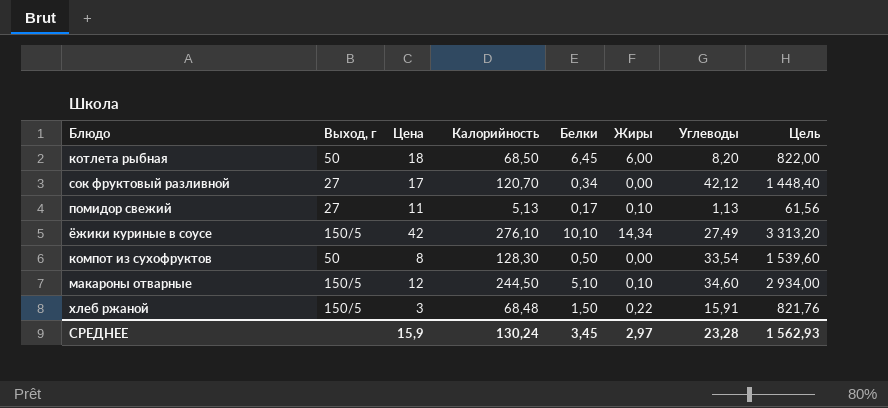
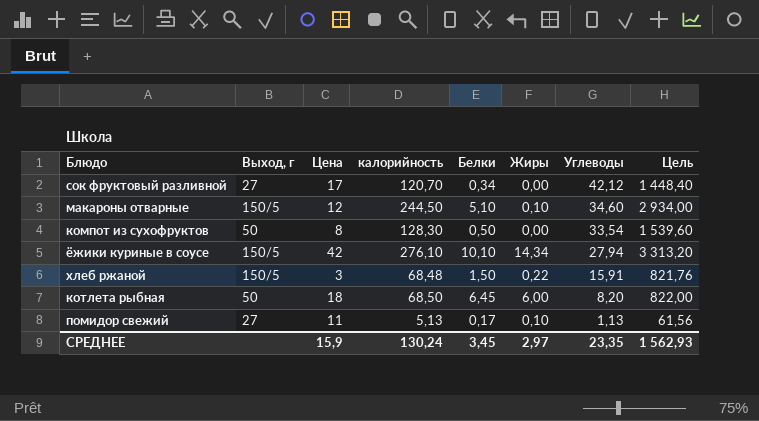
row order: none -> Углеводы descending
column name: Калорийность -> калорийность
ёжики куриные в соусе | Углеводы: 27,49 -> 27,94
СРЕДНЕЕ | Углеводы: 23,28 -> 23,35

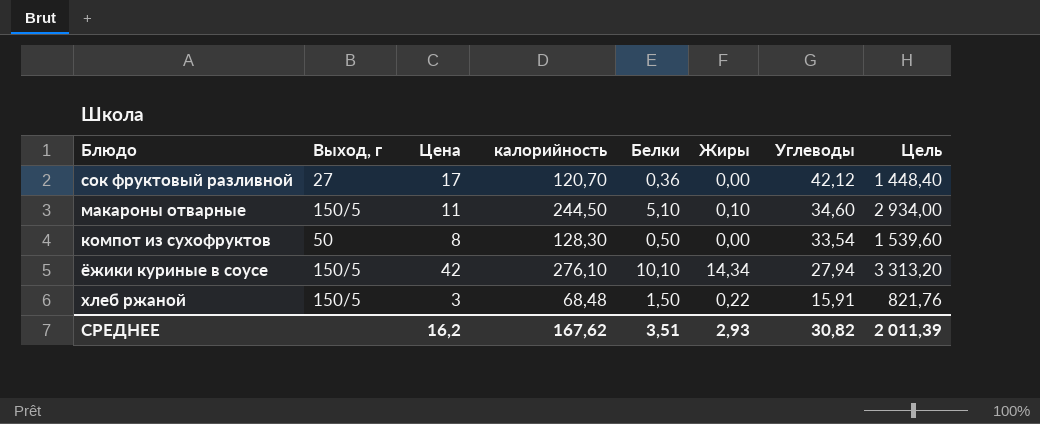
row котлета рыбная: 50 | 18 | 68,50 | 6,45 | 6,00 | 8,20 | 822,00 -> none
row помидор свежий: 27 | 11 | 5,13 | 0,17 | 0,10 | 1,13 | 61,56 -> none
сок фруктовый разливной | Белки: 0,34 -> 0,36
макароны отварные | Цена: 12 -> 11
СРЕДНЕЕ | Цена: 15,9 -> 16,2
СРЕДНЕЕ | калорийность: 130,24 -> 167,62
СРЕДНЕЕ | Белки: 3,45 -> 3,51
СРЕДНЕЕ | Жиры: 2,97 -> 2,93
СРЕДНЕЕ | Углеводы: 23,35 -> 30,82
СРЕДНЕЕ | Цель: 1 562,93 -> 2 011,39

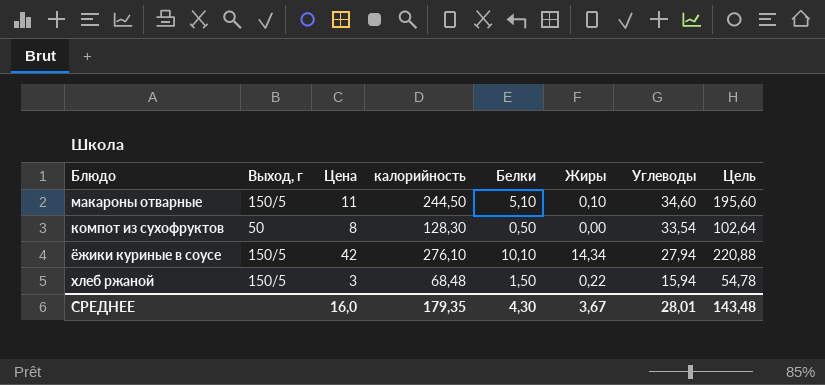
column Цель | formula: [калорийность] * 12 -> [калорийность] * 0,8
row сок фруктовый разливной: 27 | 17 | 120,70 | 0,36 | 0,00 | 42,12 | 1 448,40 -> none
хлеб ржаной | Углеводы: 15,91 -> 15,94
СРЕДНЕЕ | Цена: 16,2 -> 16,0
СРЕДНЕЕ | калорийность: 167,62 -> 179,35
СРЕДНЕЕ | Белки: 3,51 -> 4,30
СРЕДНЕЕ | Жиры: 2,93 -> 3,67
СРЕДНЕЕ | Углеводы: 30,82 -> 28,01
СРЕДНЕЕ | Цель: 2 011,39 -> 143,48

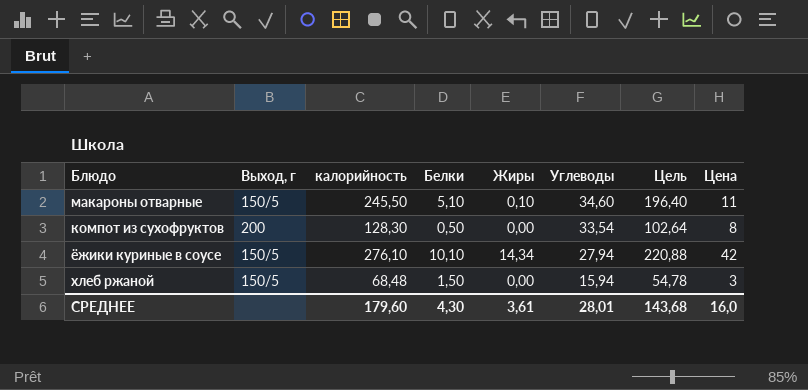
column Цена | position: 3 -> 8
макароны отварные | калорийность: 244,50 -> 245,50
макароны отварные | Цель: 195,60 -> 196,40
компот из сухофруктов | Выход, г: 50 -> 200
хлеб ржаной | Жиры: 0,22 -> 0,00
СРЕДНЕЕ | калорийность: 179,35 -> 179,60
СРЕДНЕЕ | Жиры: 3,67 -> 3,61
СРЕДНЕЕ | Цель: 143,48 -> 143,68

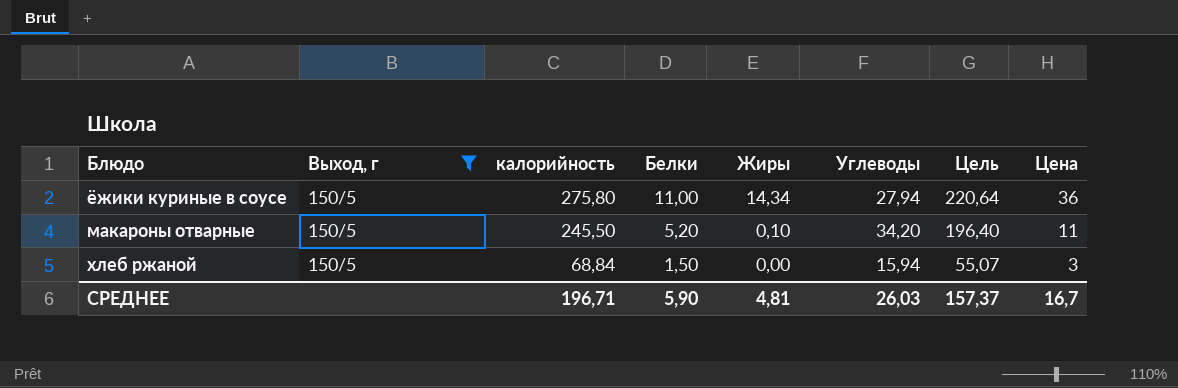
filter: none -> Выход, г = 150/5
row order: Углеводы descending -> Блюдо ascending
ёжики куриные в соусе | калорийность: 276,10 -> 275,80
ёжики куриные в соусе | Белки: 10,10 -> 11,00
ёжики куриные в соусе | Цель: 220,88 -> 220,64
ёжики куриные в соусе | Цена: 42 -> 36
макароны отварные | Белки: 5,10 -> 5,20
макароны отварные | Углеводы: 34,60 -> 34,20
хлеб ржаной | калорийность: 68,48 -> 68,84
хлеб ржаной | Цель: 54,78 -> 55,07
СРЕДНЕЕ | калорийность: 179,60 -> 196,71
СРЕДНЕЕ | Белки: 4,30 -> 5,90
СРЕДНЕЕ | Жиры: 3,61 -> 4,81
СРЕДНЕЕ | Углеводы: 28,01 -> 26,03
СРЕДНЕЕ | Цель: 143,68 -> 157,37
СРЕДНЕЕ | Цена: 16,0 -> 16,7

